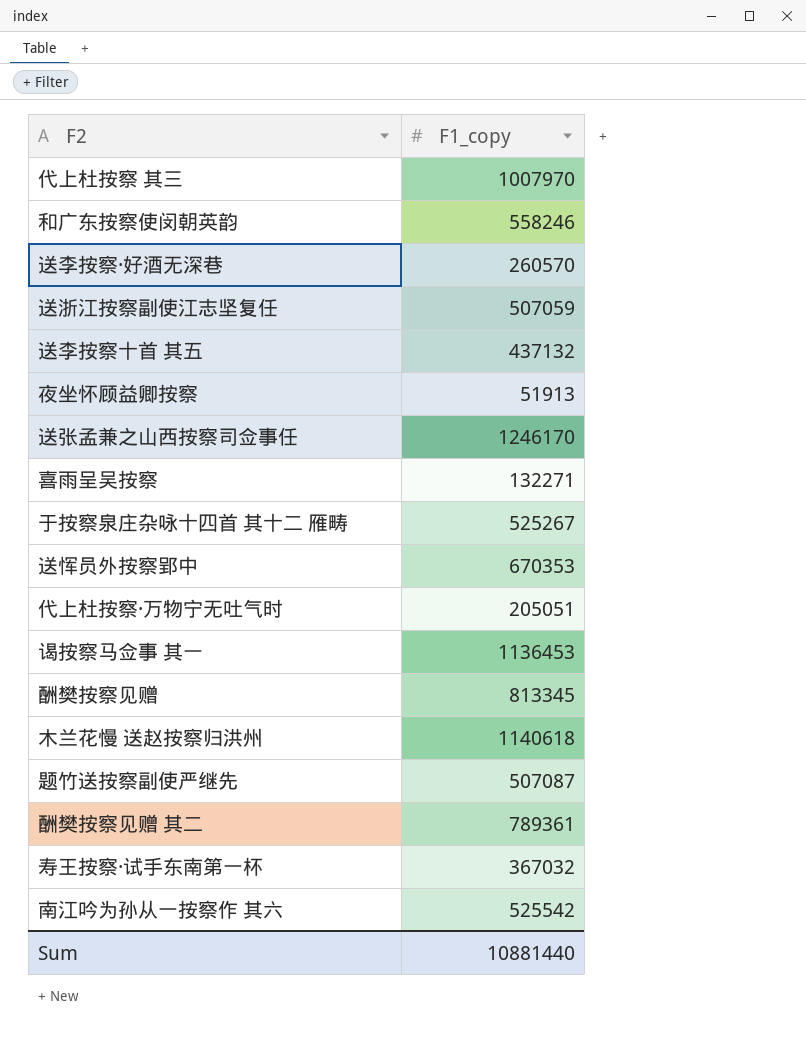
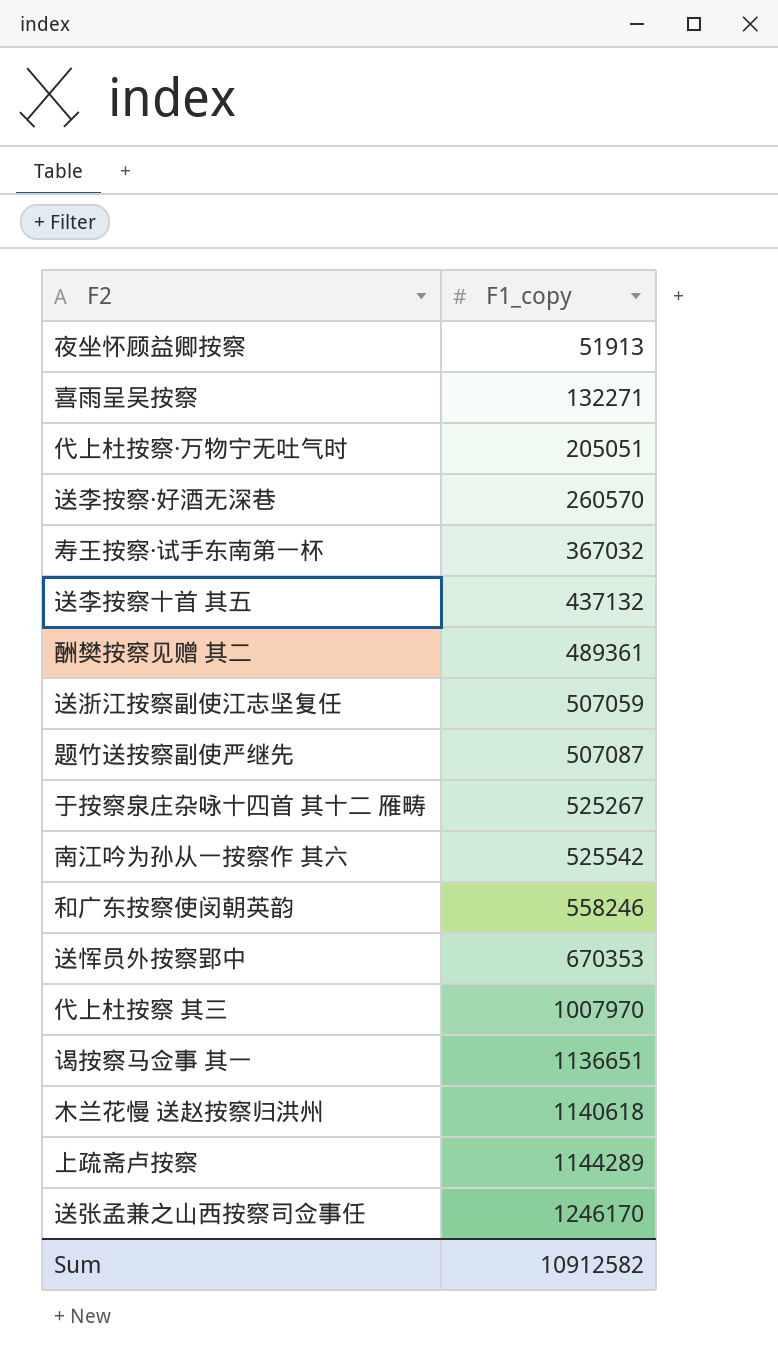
row order: none -> F1_copy ascending
row 酬樊按察见赠: 813345 -> none
酬樊按察见赠 其二 | F1_copy: 789361 -> 489361
谒按察马佥事 其一 | F1_copy: 1136453 -> 1136651
row 上疏斋卢按察: none -> 1144289
Sum | F1_copy: 10881440 -> 10912582

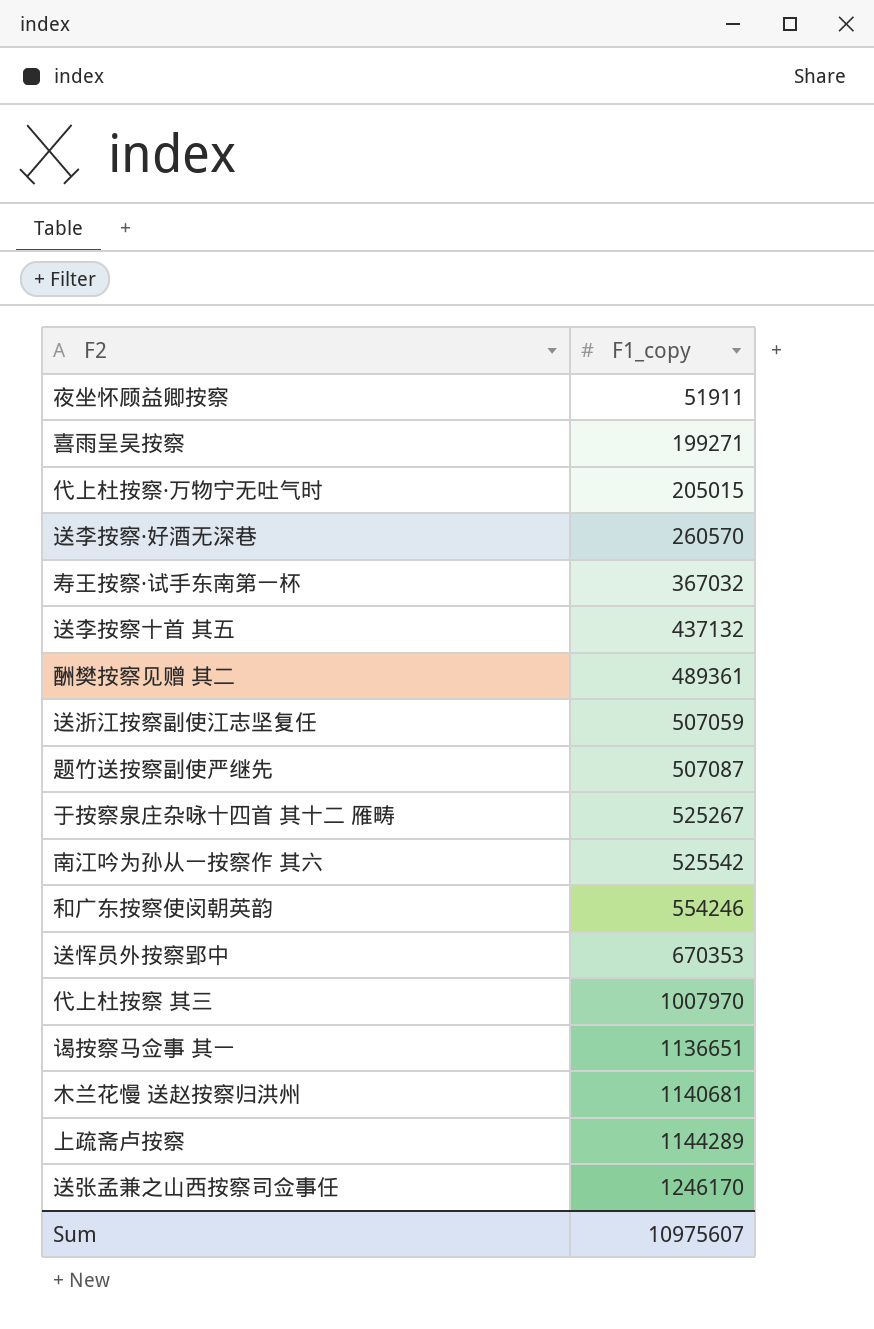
夜坐怀顾益卿按察 | F1_copy: 51913 -> 51911
喜雨呈吴按察 | F1_copy: 132271 -> 199271
代上杜按察·万物宁无吐气时 | F1_copy: 205051 -> 205015
和广东按察使闵朝英韵 | F1_copy: 558246 -> 554246
木兰花慢 送赵按察归洪州 | F1_copy: 1140618 -> 1140681
Sum | F1_copy: 10912582 -> 10975607

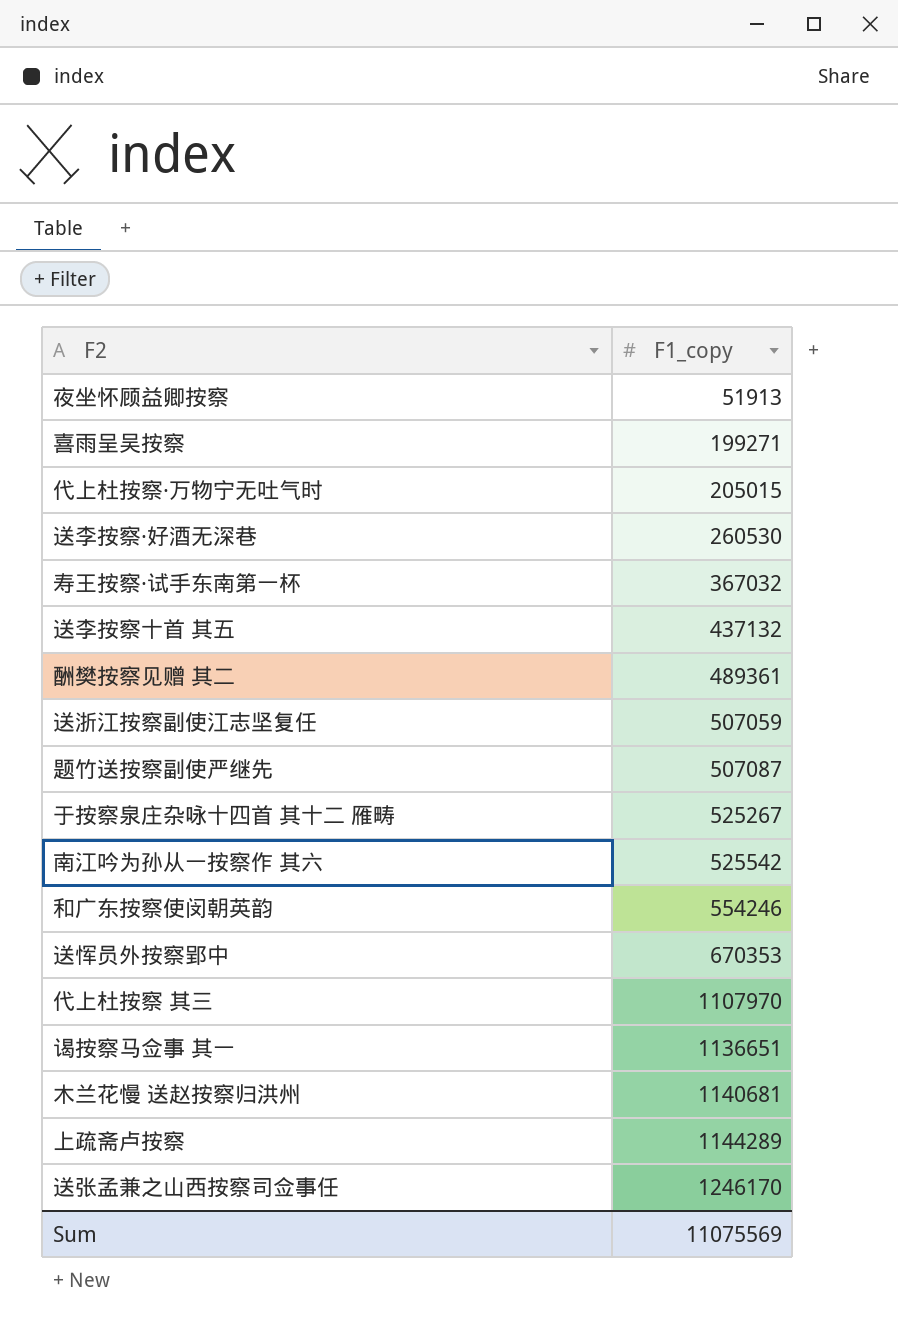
夜坐怀顾益卿按察 | F1_copy: 51911 -> 51913
送李按察·好酒无深巷 | F1_copy: 260570 -> 260530
代上杜按察 其三 | F1_copy: 1007970 -> 1107970
Sum | F1_copy: 10975607 -> 11075569

